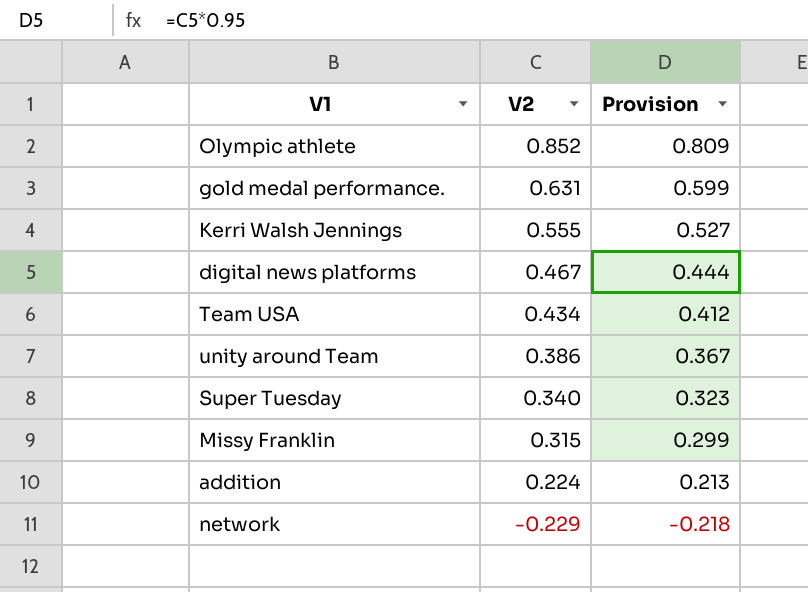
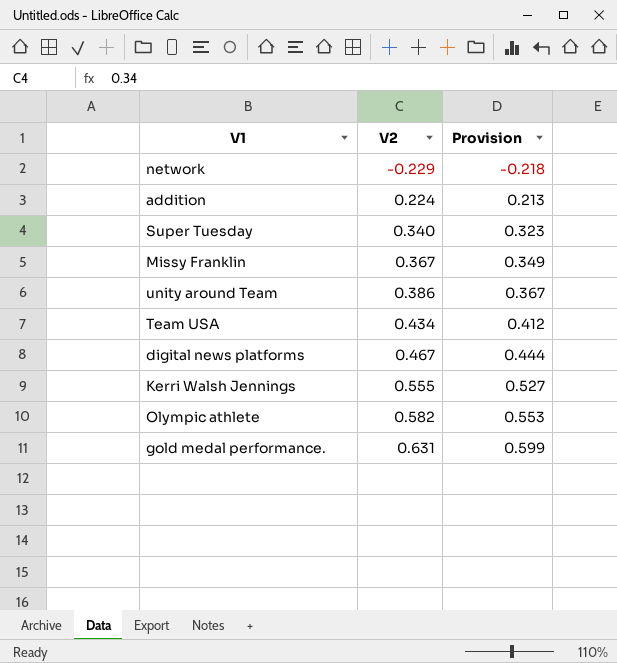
row order: V2 descending -> V2 ascending
Missy Franklin | V2: 0.315 -> 0.367
Missy Franklin | Provision: 0.299 -> 0.349
Olympic athlete | V2: 0.852 -> 0.582
Olympic athlete | Provision: 0.809 -> 0.553

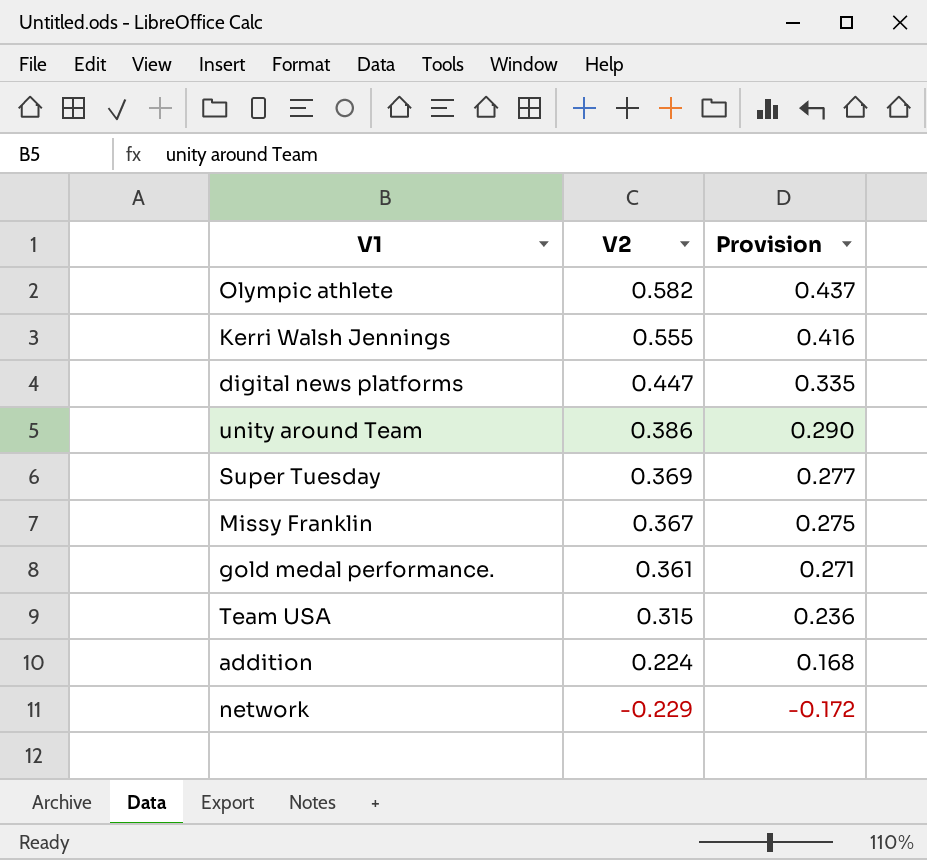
row order: V2 ascending -> V2 descending
column Provision | formula: [V2] * 0.95 -> [V2] * 0.75
digital news platforms | V2: 0.467 -> 0.447
Super Tuesday | V2: 0.340 -> 0.369
gold medal performance. | V2: 0.631 -> 0.361
Team USA | V2: 0.434 -> 0.315

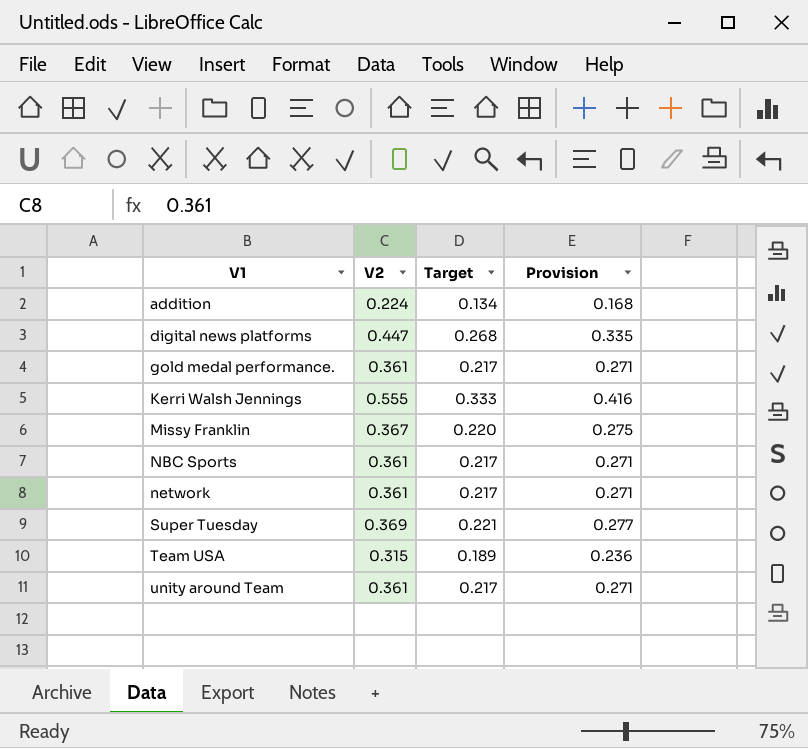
row order: V2 descending -> V1 ascending
column Target | formula: none -> [V2] * 0.6
row Olympic athlete: 0.582 | 0.437 -> none
row NBC Sports: none -> 0.361 | 0.217 | 0.271
network | V2: -0.229 -> 0.361
network | Provision: -0.172 -> 0.271
unity around Team | V2: 0.386 -> 0.361
unity around Team | Provision: 0.290 -> 0.271

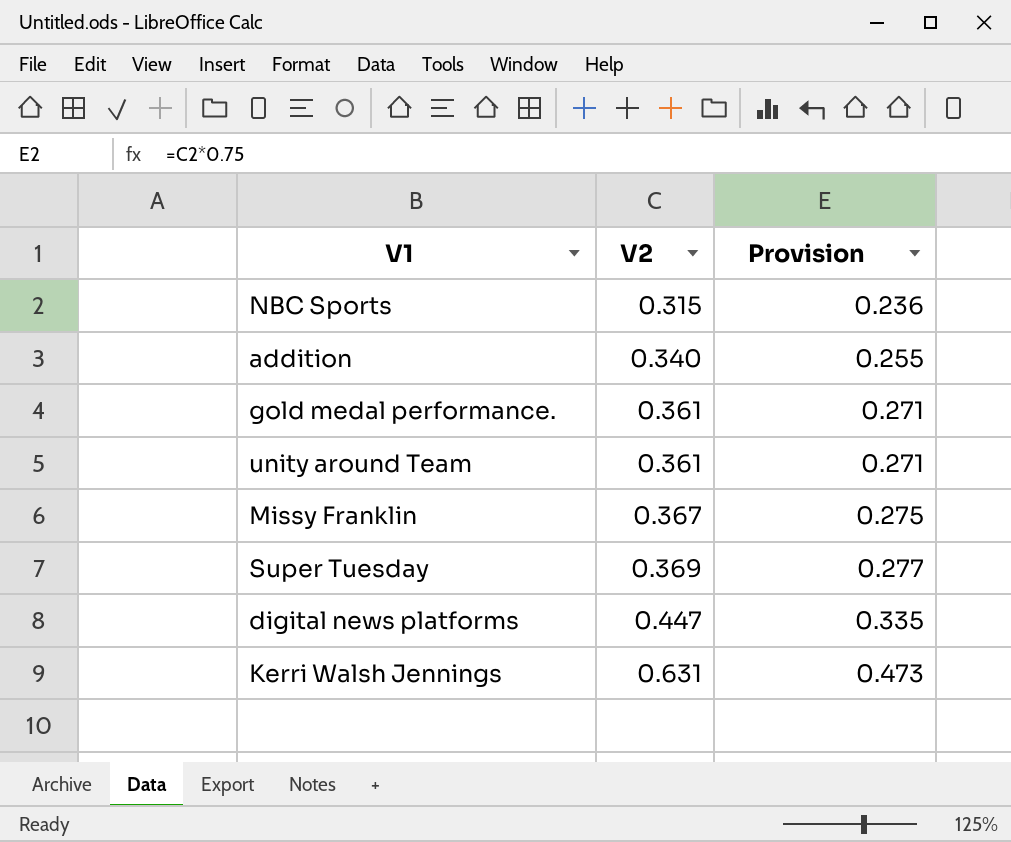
row order: V1 ascending -> V2 ascending
column Target | formula: [V2] * 0.6 -> none
row network: 0.361 | 0.217 | 0.271 -> none
row Team USA: 0.315 | 0.189 | 0.236 -> none
NBC Sports | V2: 0.361 -> 0.315
NBC Sports | Provision: 0.271 -> 0.236
addition | V2: 0.224 -> 0.340
addition | Provision: 0.168 -> 0.255
Kerri Walsh Jennings | V2: 0.555 -> 0.631
Kerri Walsh Jennings | Provision: 0.416 -> 0.473

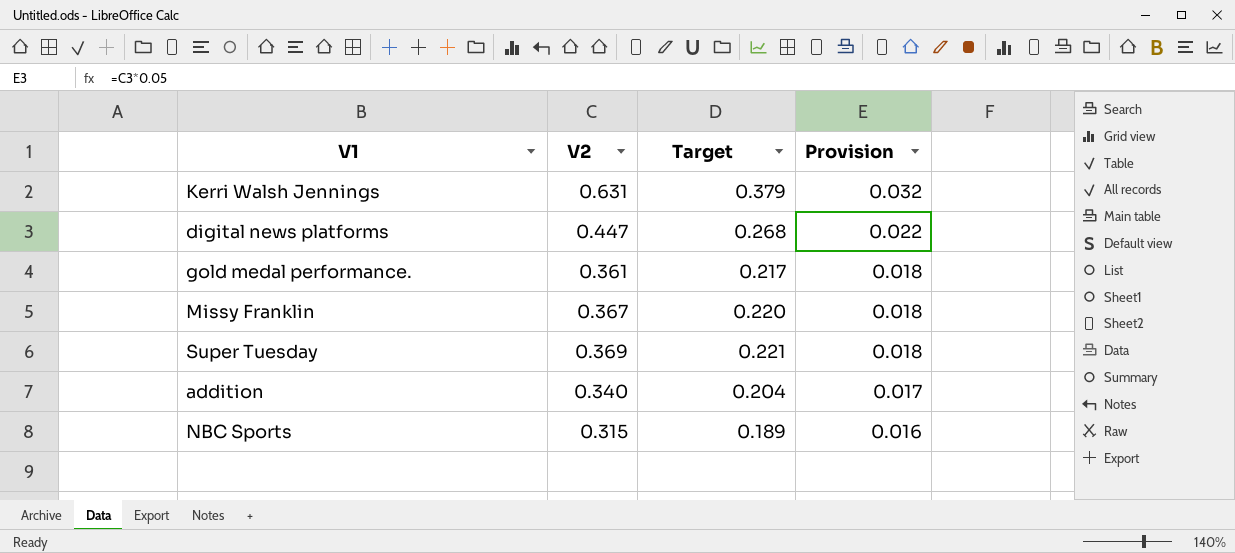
row order: V2 ascending -> Provision descending
column Target | formula: none -> [V2] * 0.6
column Provision | formula: [V2] * 0.75 -> [V2] * 0.05
row unity around Team: 0.361 | 0.271 -> none

